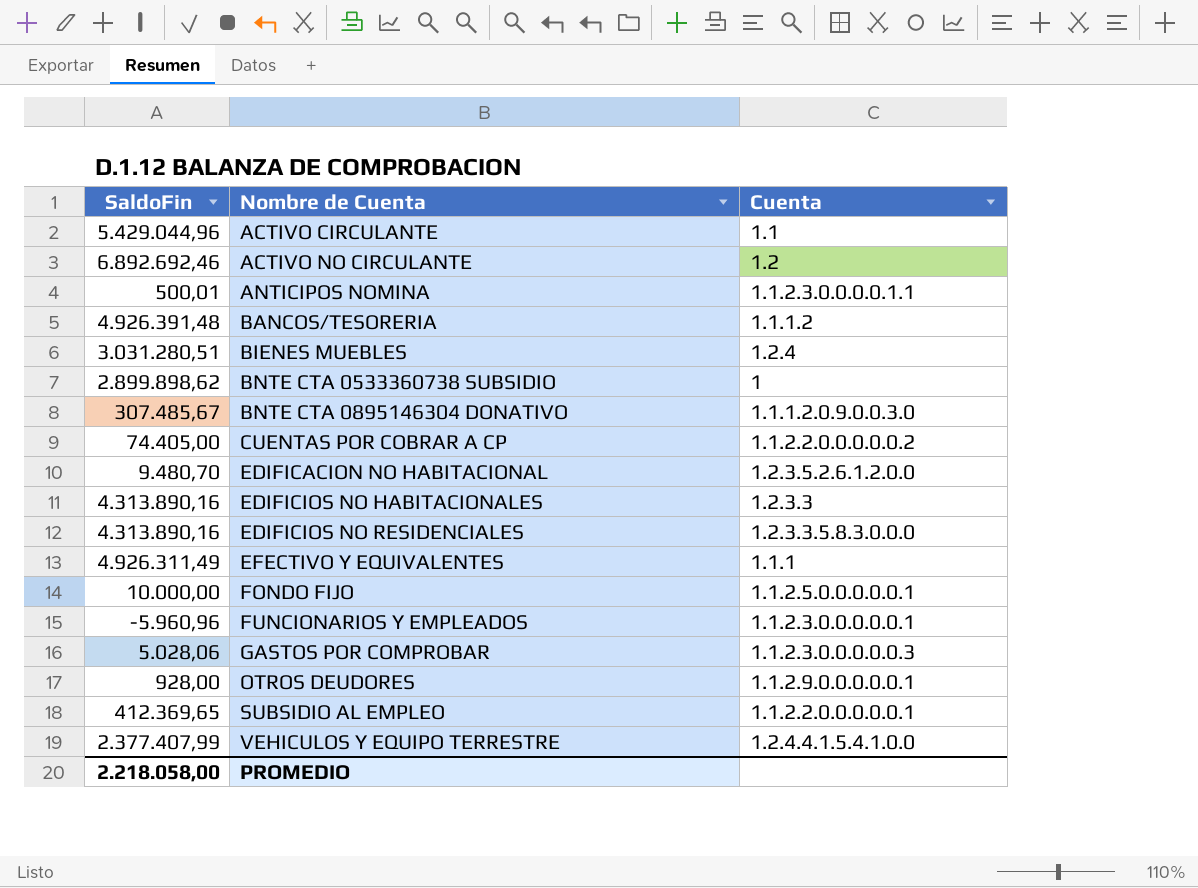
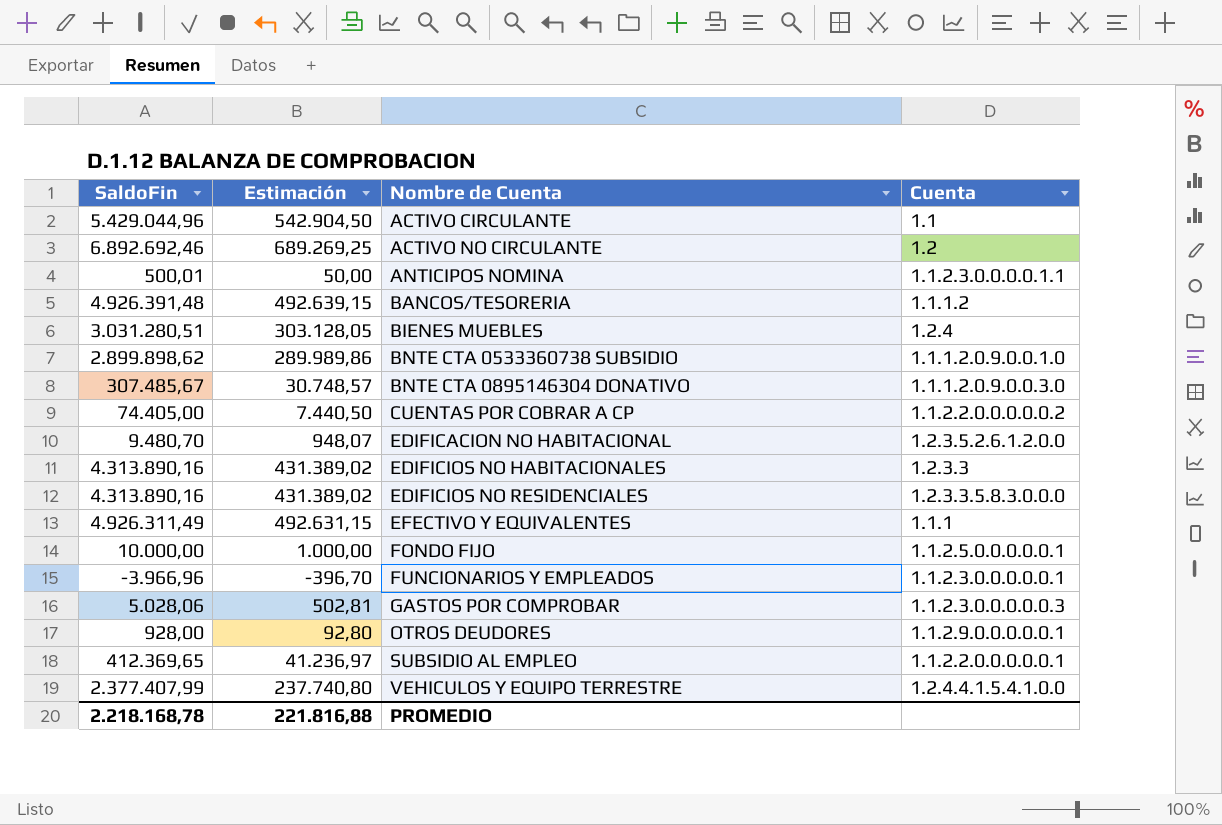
column Estimación | formula: none -> [SaldoFin] * 0,1
BNTE CTA 0533360738 SUBSIDIO | Cuenta: 1 -> 1.1.1.2.0.9.0.0.1.0
FUNCIONARIOS Y EMPLEADOS | SaldoFin: -5.960,96 -> -3.966,96
PROMEDIO | SaldoFin: 2.218.058,00 -> 2.218.168,78

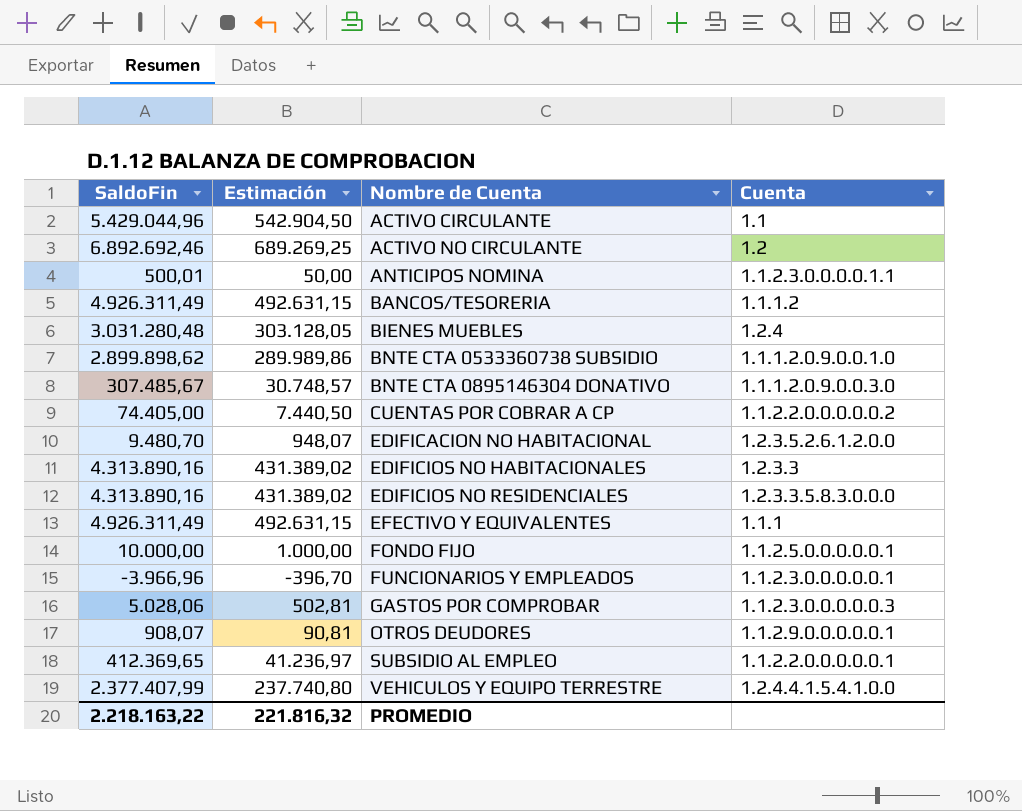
BANCOS/TESORERIA | SaldoFin: 4.926.391,48 -> 4.926.311,49
BANCOS/TESORERIA | Estimación: 492.639,15 -> 492.631,15
BIENES MUEBLES | SaldoFin: 3.031.280,51 -> 3.031.280,48
OTROS DEUDORES | SaldoFin: 928,00 -> 908,07
OTROS DEUDORES | Estimación: 92,80 -> 90,81
PROMEDIO | SaldoFin: 2.218.168,78 -> 2.218.163,22
PROMEDIO | Estimación: 221.816,88 -> 221.816,32

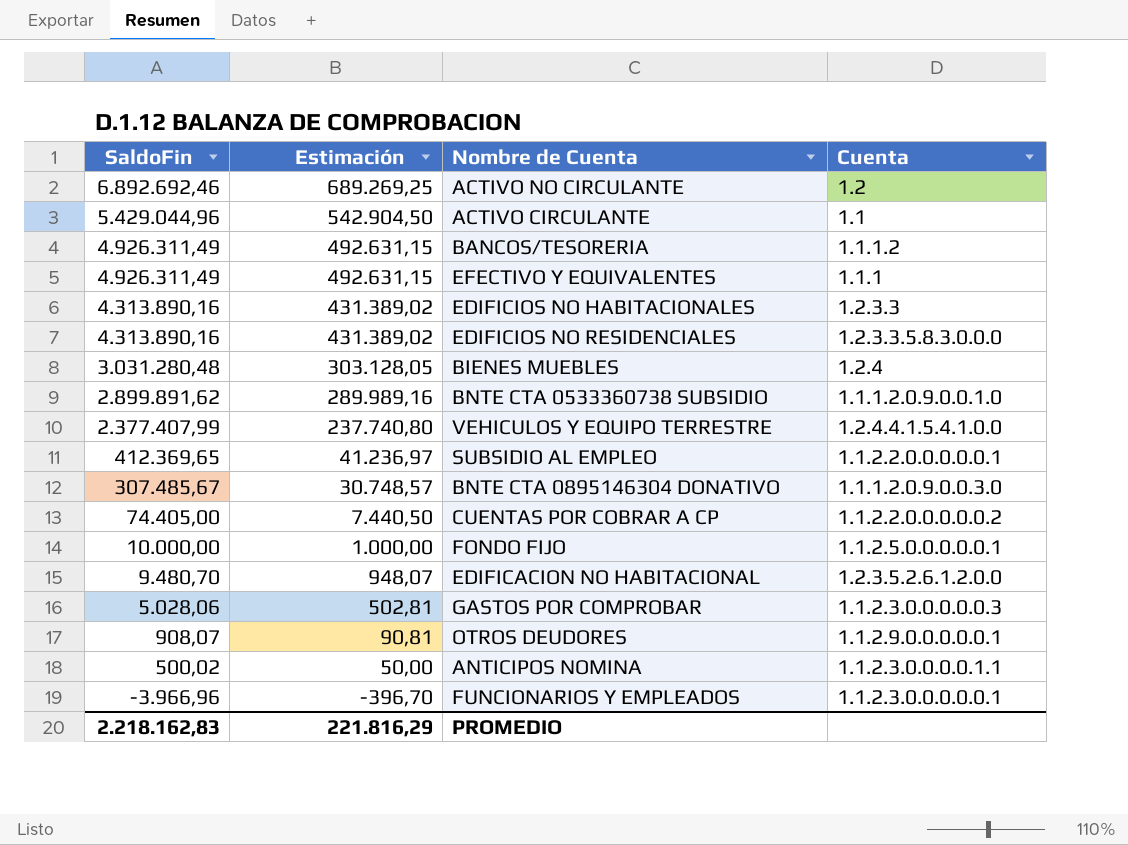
row order: Nombre de Cuenta ascending -> SaldoFin descending
BNTE CTA 0533360738 SUBSIDIO | SaldoFin: 2.899.898,62 -> 2.899.891,62
BNTE CTA 0533360738 SUBSIDIO | Estimación: 289.989,86 -> 289.989,16
ANTICIPOS NOMINA | SaldoFin: 500,01 -> 500,02
PROMEDIO | SaldoFin: 2.218.163,22 -> 2.218.162,83
PROMEDIO | Estimación: 221.816,32 -> 221.816,29

